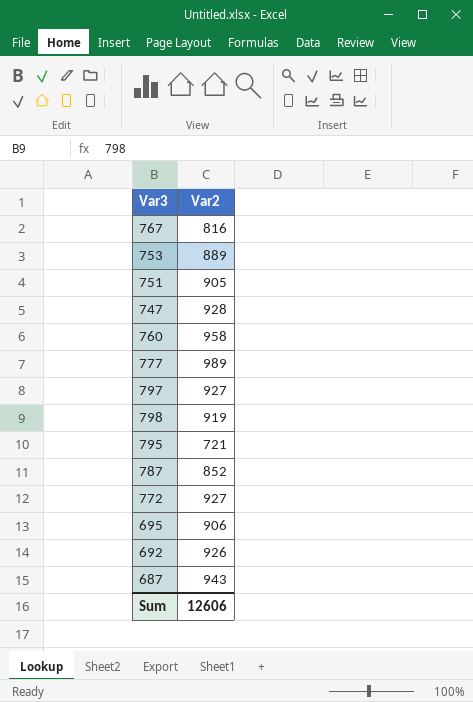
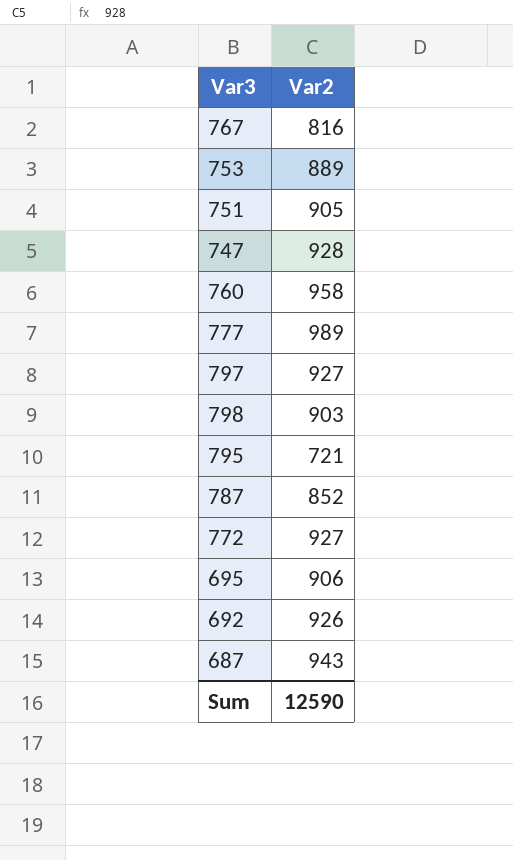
798 | Var2: 919 -> 903
Sum | Var2: 12606 -> 12590

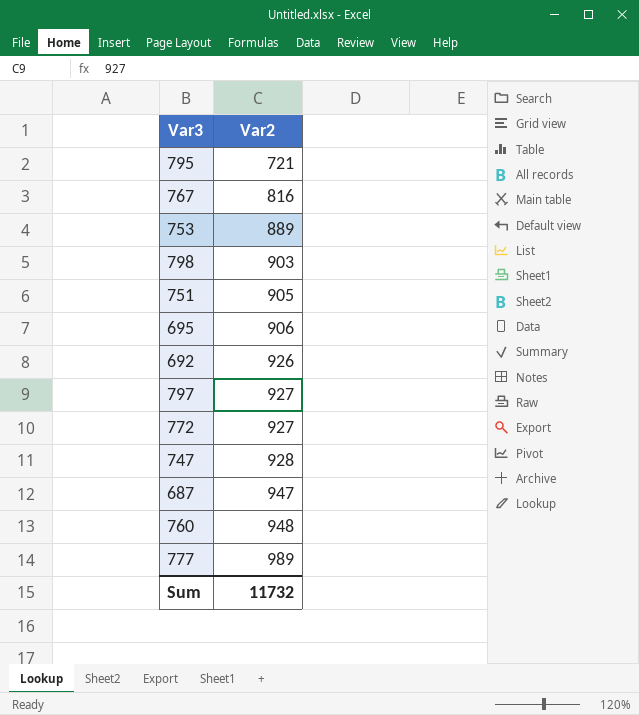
row order: none -> Var2 ascending
row 787: 852 -> none
687 | Var2: 943 -> 947
760 | Var2: 958 -> 948
Sum | Var2: 12590 -> 11732

